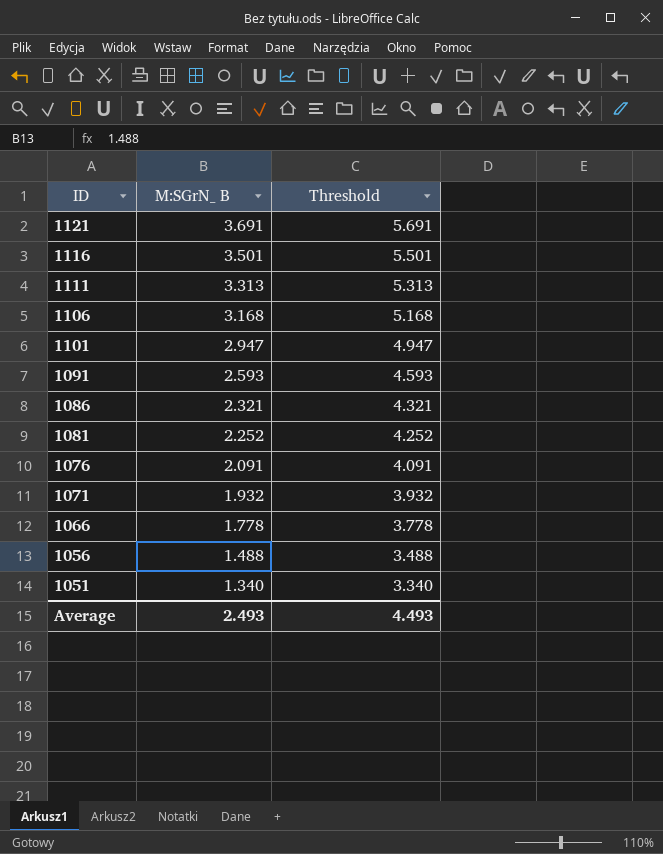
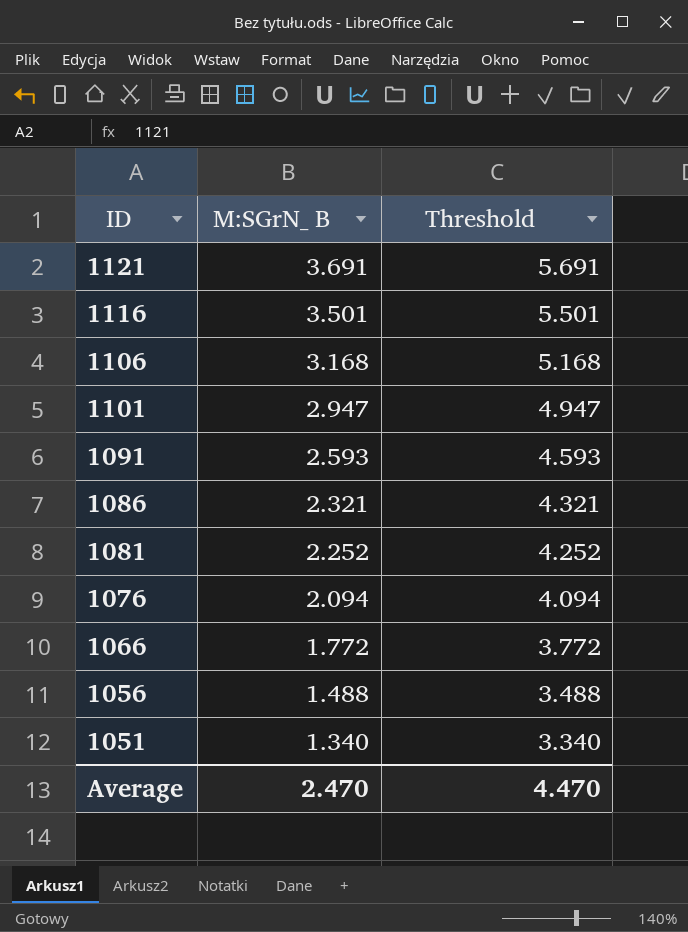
row 1111: 3.313 | 5.313 -> none
row 1071: 1.932 | 3.932 -> none
1076 | M:SGrN_ B: 2.091 -> 2.094
1076 | Threshold: 4.091 -> 4.094
1066 | M:SGrN_ B: 1.778 -> 1.772
1066 | Threshold: 3.778 -> 3.772
Average | M:SGrN_ B: 2.493 -> 2.470
Average | Threshold: 4.493 -> 4.470

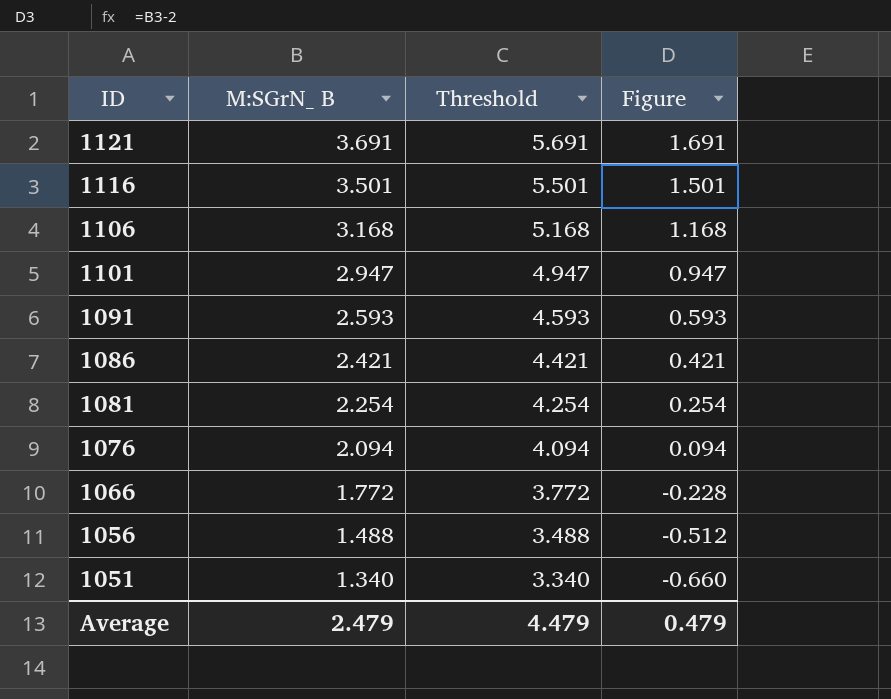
column Figure | formula: none -> [M:SGrN_ B] - 2
1086 | M:SGrN_ B: 2.321 -> 2.421
1086 | Threshold: 4.321 -> 4.421
1081 | M:SGrN_ B: 2.252 -> 2.254
1081 | Threshold: 4.252 -> 4.254
Average | M:SGrN_ B: 2.470 -> 2.479
Average | Threshold: 4.470 -> 4.479

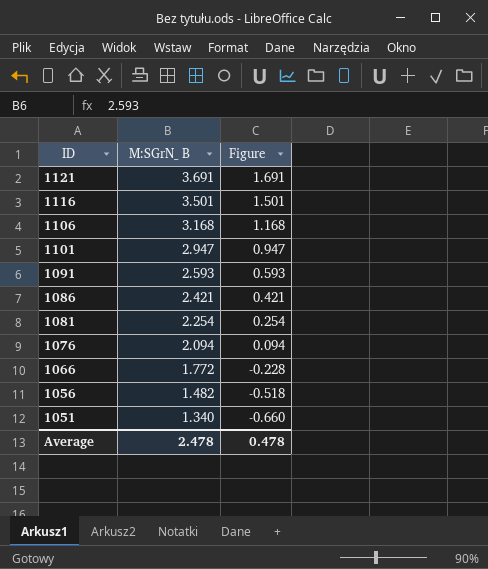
column Threshold | formula: [M:SGrN_ B] + 2 -> none
1056 | M:SGrN_ B: 1.488 -> 1.482
1056 | Figure: -0.512 -> -0.518
Average | M:SGrN_ B: 2.479 -> 2.478
Average | Figure: 0.479 -> 0.478

